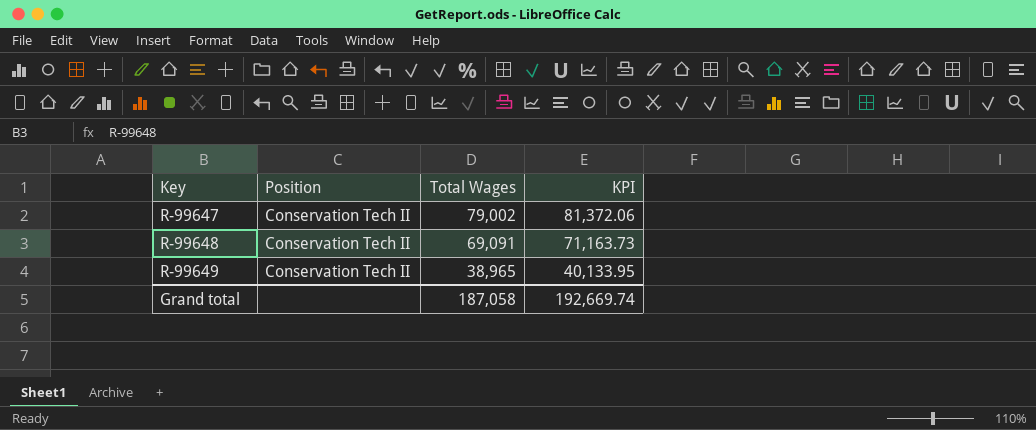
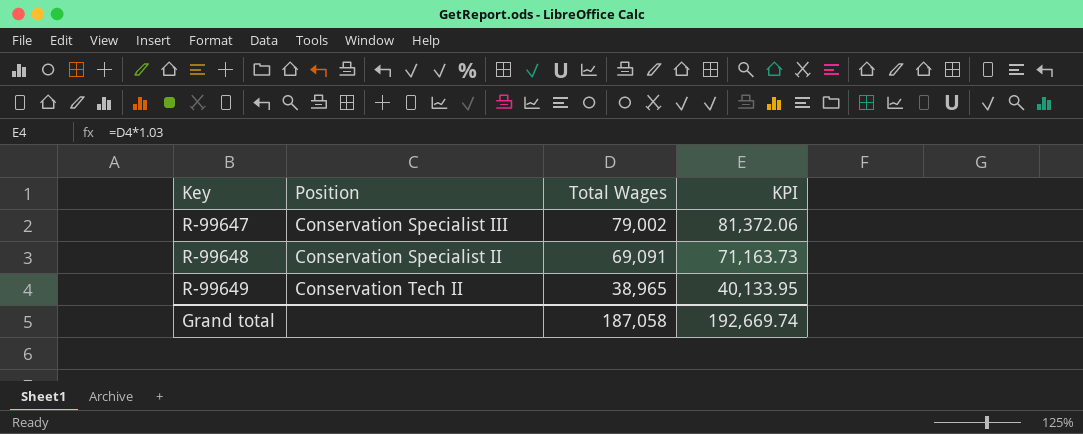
R-99647 | Position: Conservation Tech II -> Conservation Specialist III
R-99648 | Position: Conservation Tech II -> Conservation Specialist II

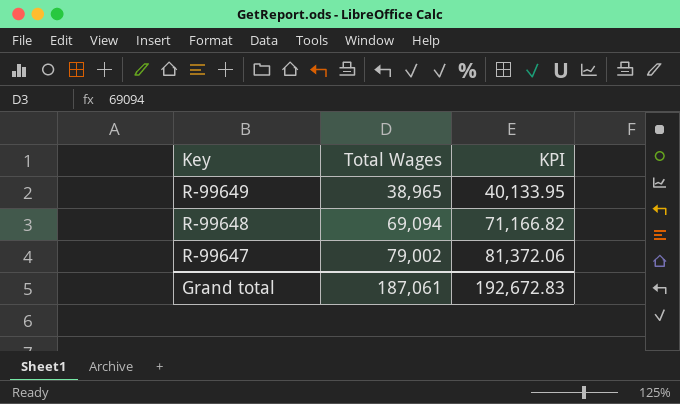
row order: Key ascending -> Key descending
column Position | position: 2 -> none
R-99648 | Total Wages: 69,091 -> 69,094
R-99648 | KPI: 71,163.73 -> 71,166.82
Grand total | Total Wages: 187,058 -> 187,061
Grand total | KPI: 192,669.74 -> 192,672.83

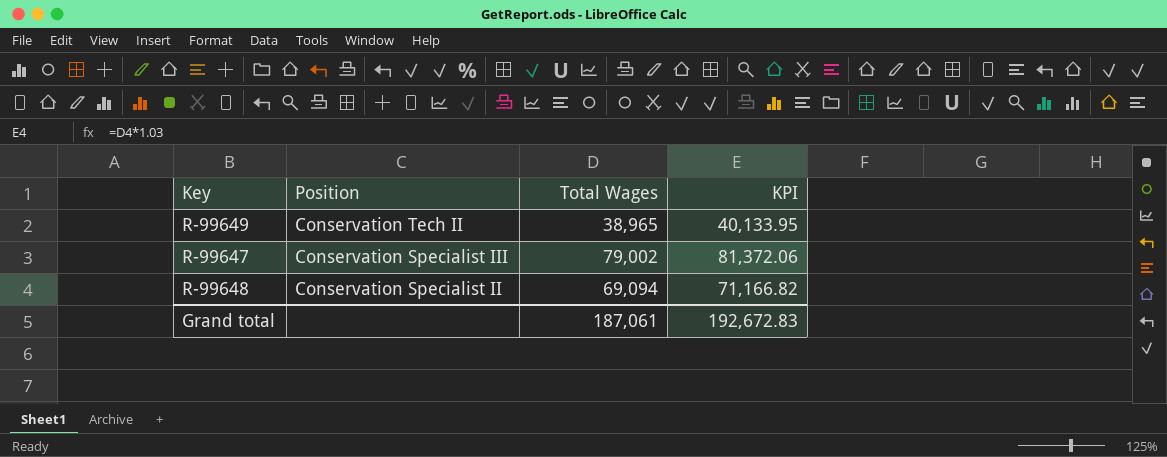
row order: Key descending -> Position descending
column Position | position: none -> 2

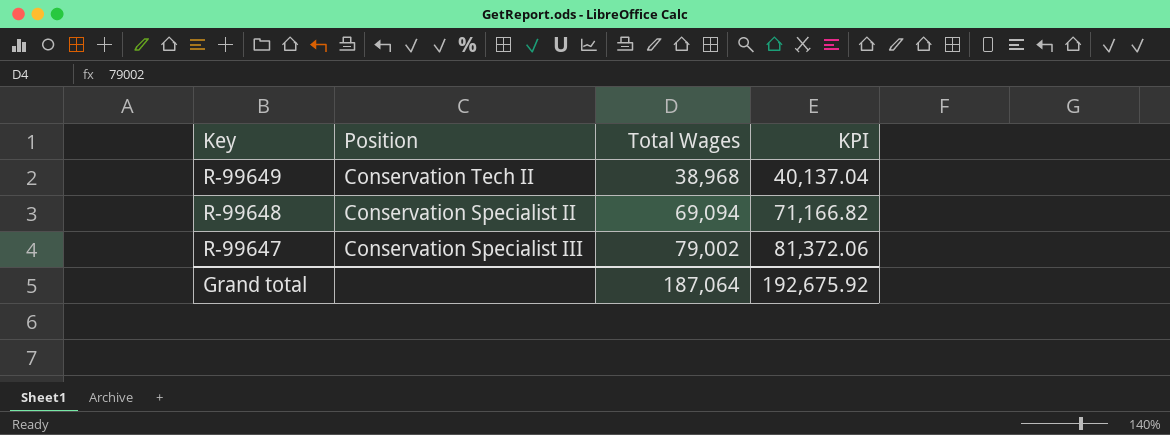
row order: Position descending -> Key descending
R-99649 | Total Wages: 38,965 -> 38,968
R-99649 | KPI: 40,133.95 -> 40,137.04
Grand total | Total Wages: 187,061 -> 187,064
Grand total | KPI: 192,672.83 -> 192,675.92

